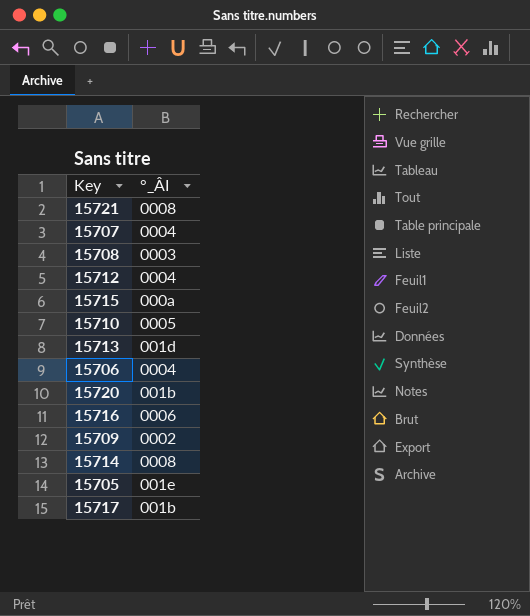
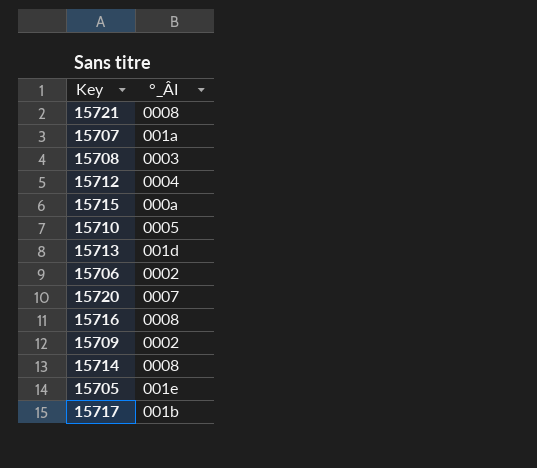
15707 | °_ÂI: 0004 -> 001a
15706 | °_ÂI: 0004 -> 0002
15720 | °_ÂI: 001b -> 0007
15716 | °_ÂI: 0006 -> 0008

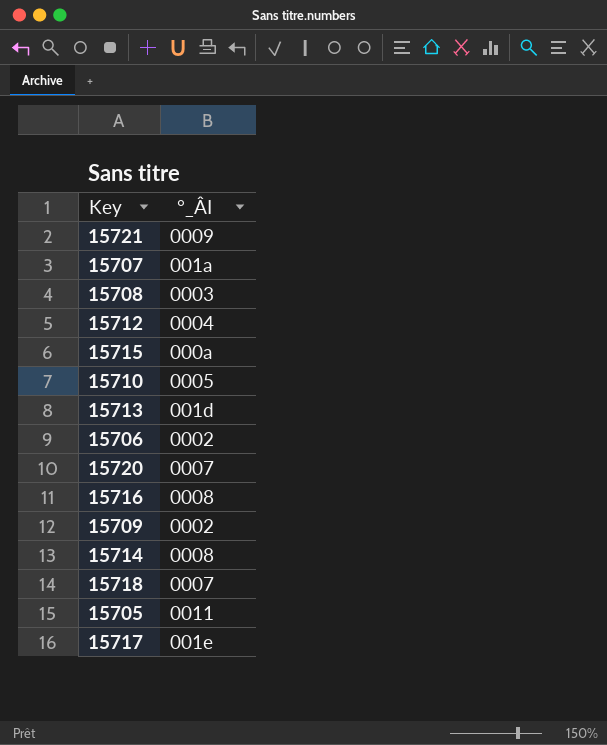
15721 | °_ÂI: 0008 -> 0009
row 15718: none -> 0007
15705 | °_ÂI: 001e -> 0011
15717 | °_ÂI: 001b -> 001e

